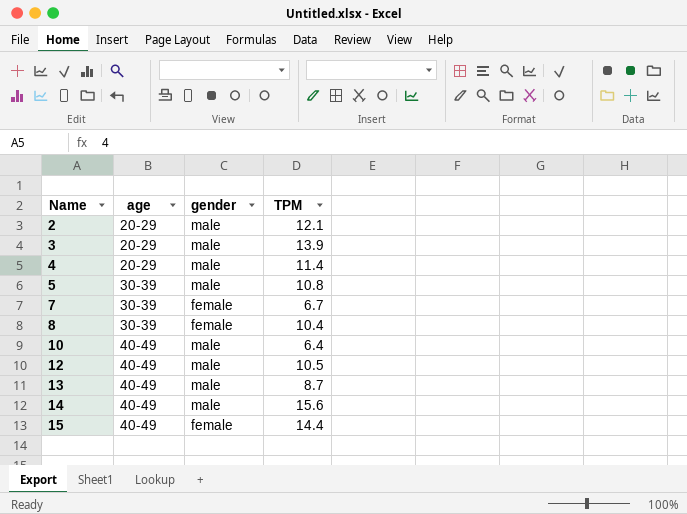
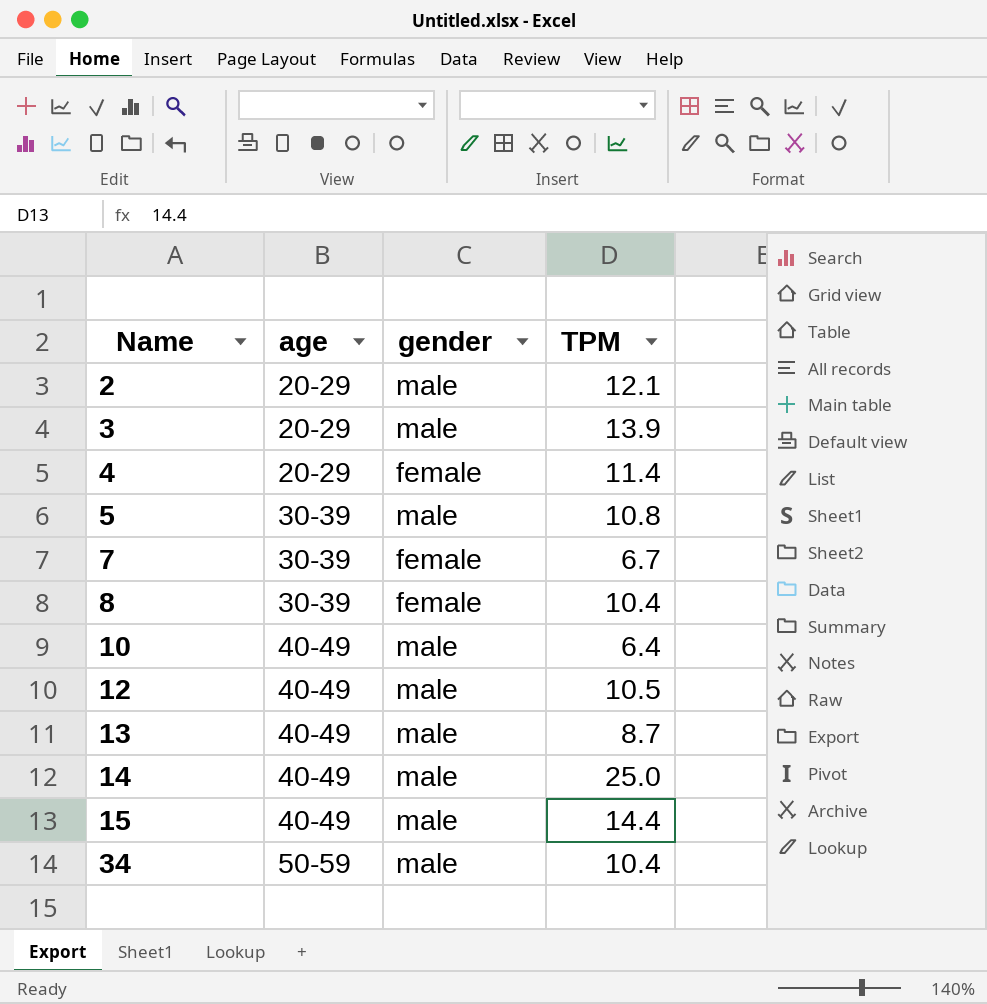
4 | gender: male -> female
14 | TPM: 15.6 -> 25.0
15 | gender: female -> male
row 34: none -> 50-59 | male | 10.4

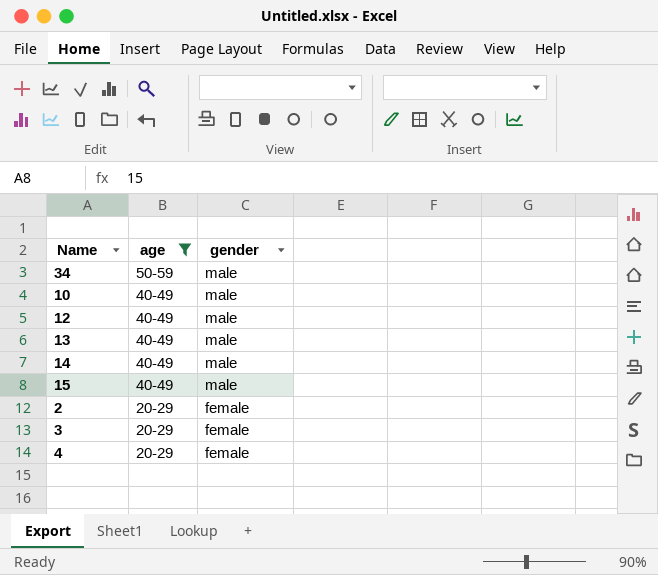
filter: none -> age != 30-39
row order: Name ascending -> age descending
column TPM | position: 4 -> none
2 | gender: male -> female
3 | gender: male -> female

